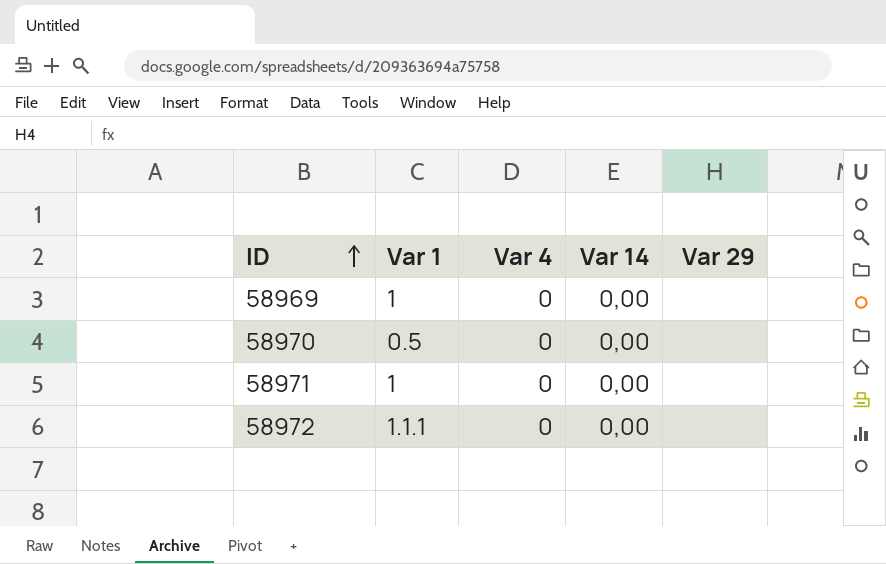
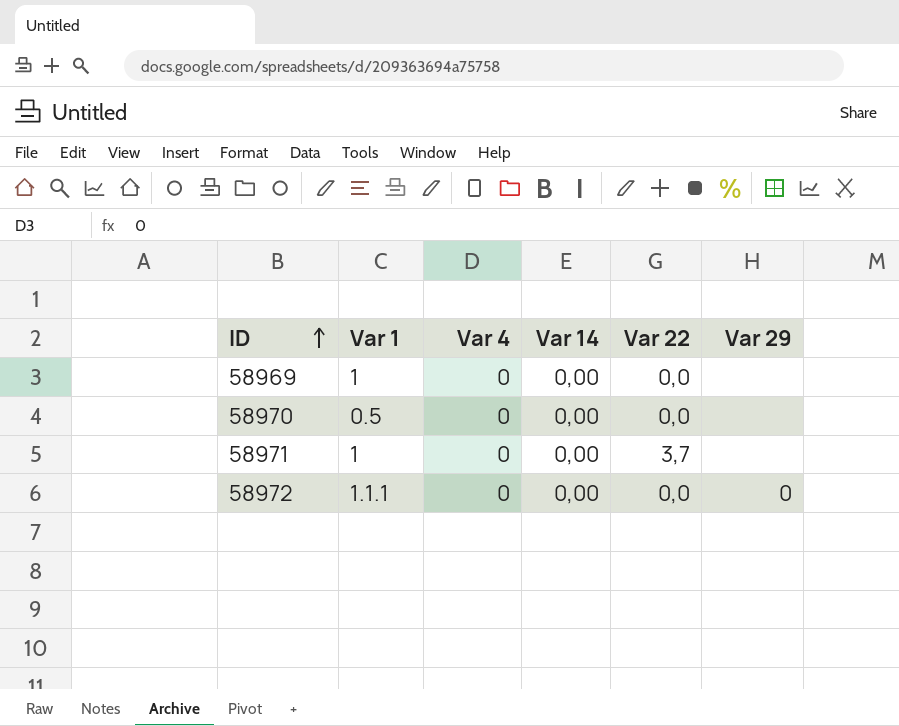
column Var 22 | position: none -> 5
58972 | Var 29: none -> 0

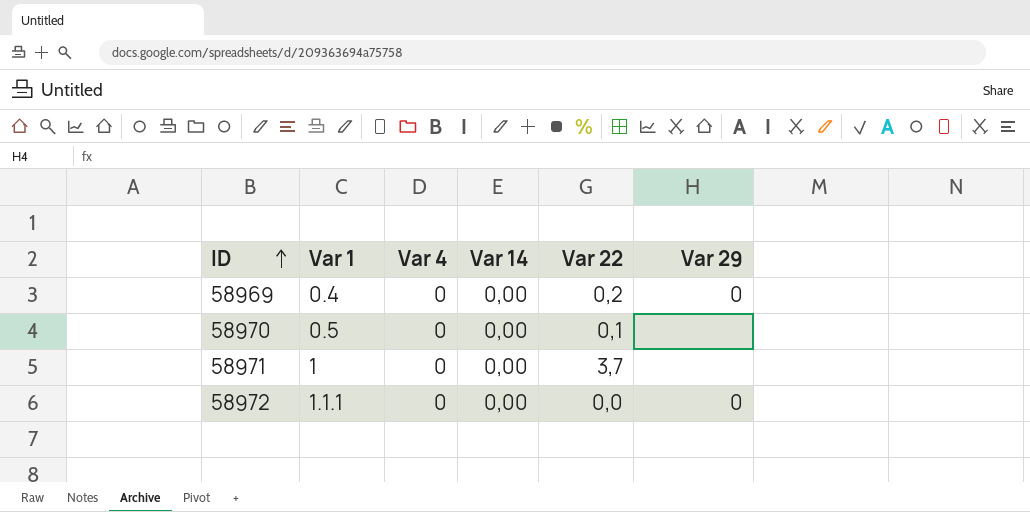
58969 | Var 1: 1 -> 0.4
58969 | Var 22: 0,0 -> 0,2
58969 | Var 29: none -> 0
58970 | Var 22: 0,0 -> 0,1

